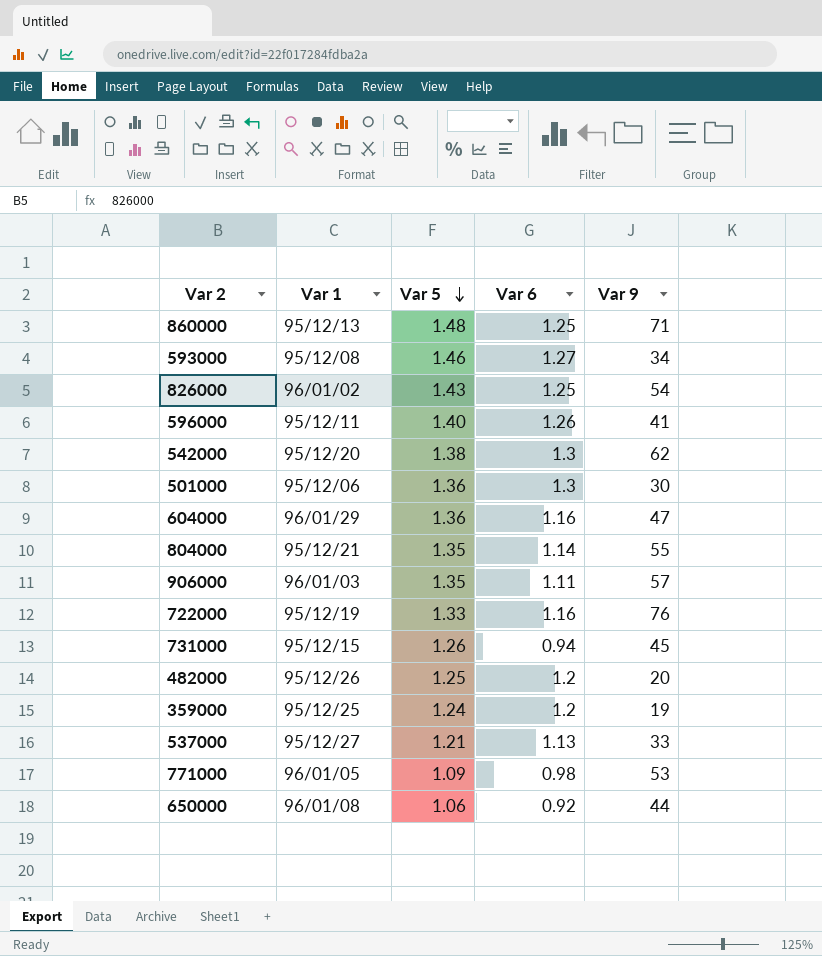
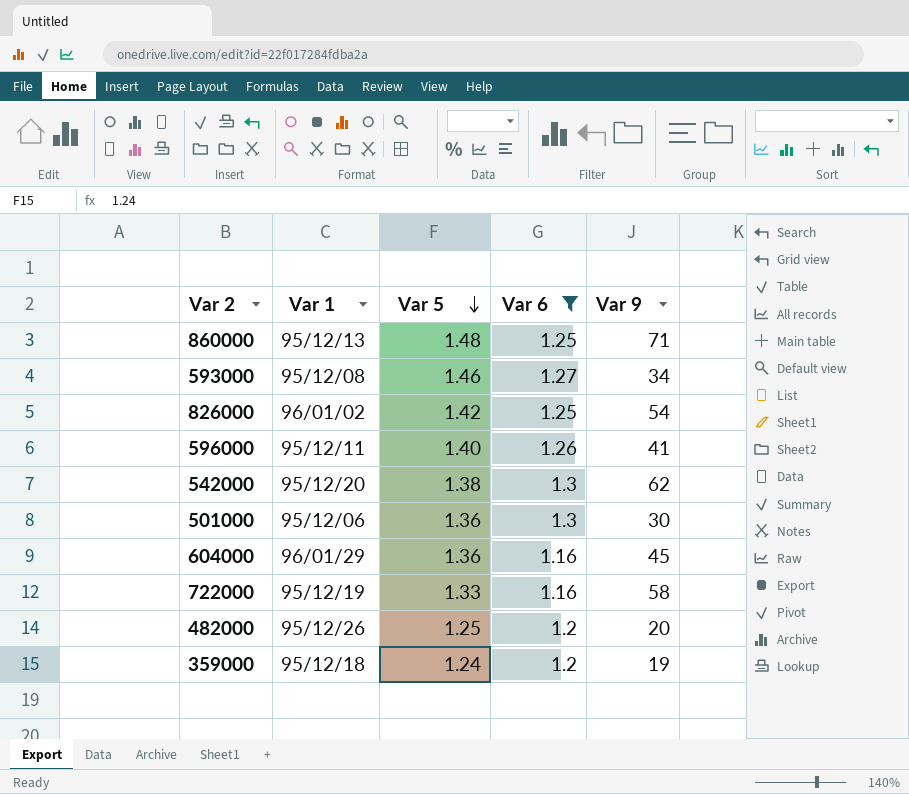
filter: none -> Var 6 >= 1.16
826000 | Var 5: 1.43 -> 1.42
604000 | Var 9: 47 -> 45
722000 | Var 9: 76 -> 58
359000 | Var 1: 95/12/25 -> 95/12/18

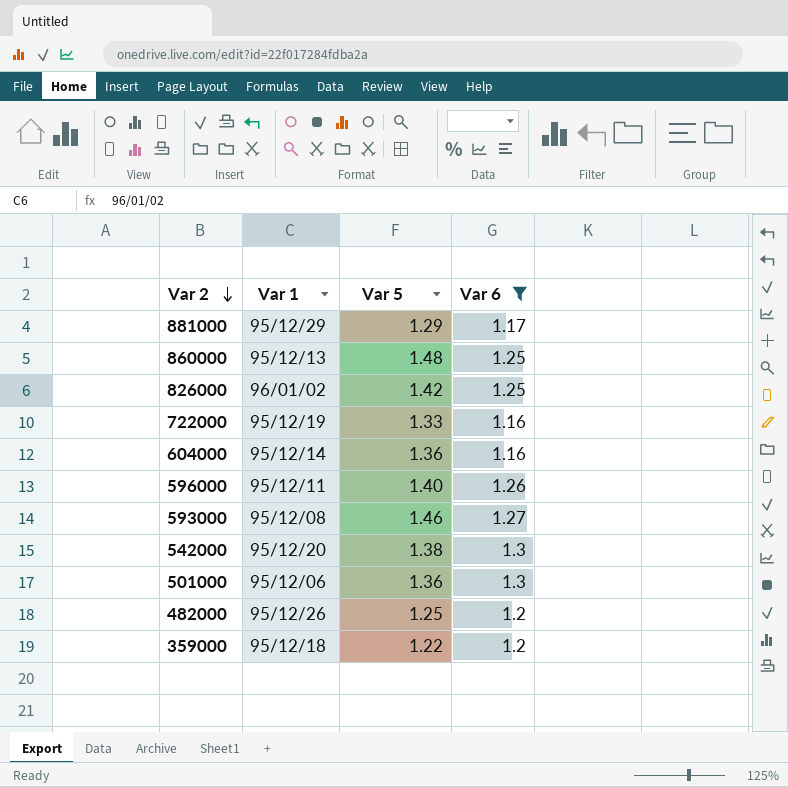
row order: Var 5 descending -> Var 2 descending
column Var 9 | position: 5 -> none
row 881000: none -> 95/12/29 | 1.29 | 1.17
604000 | Var 1: 96/01/29 -> 95/12/14
359000 | Var 5: 1.24 -> 1.22

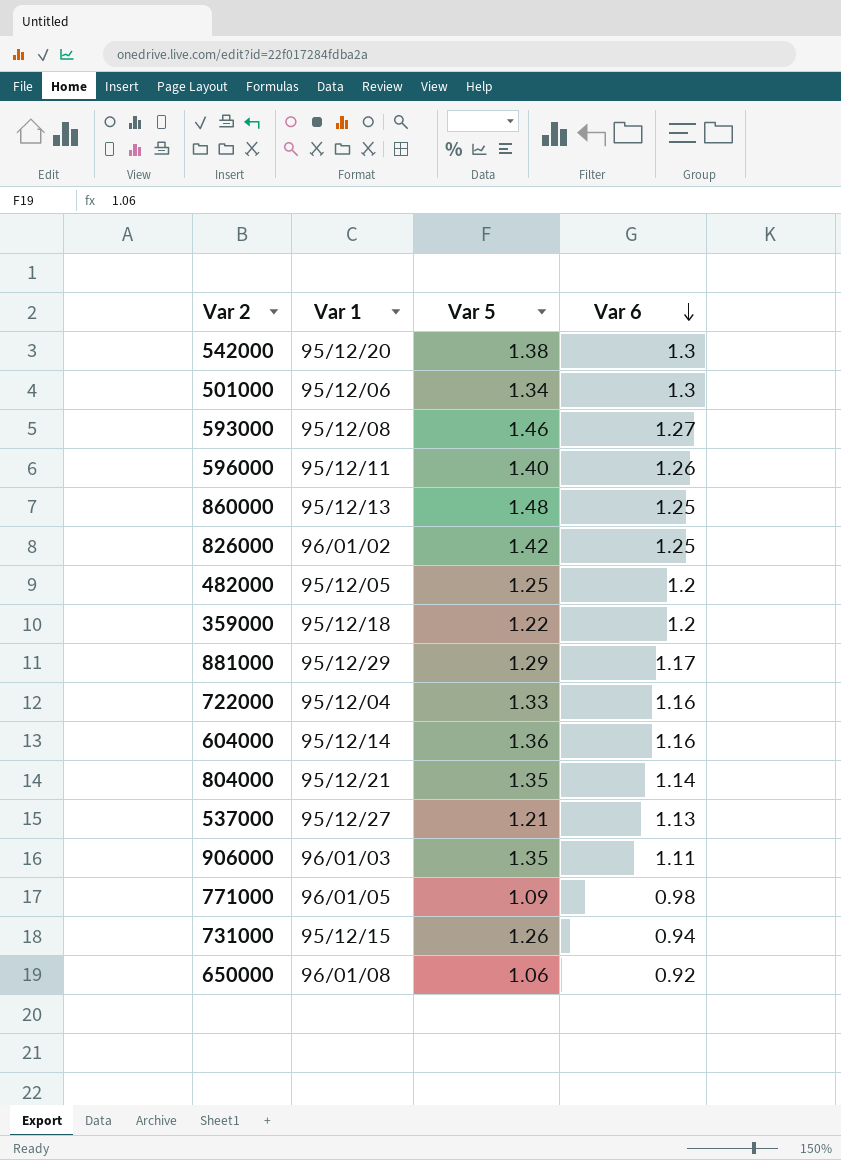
filter: Var 6 >= 1.16 -> none
row order: Var 2 descending -> Var 6 descending
501000 | Var 5: 1.36 -> 1.34
482000 | Var 1: 95/12/26 -> 95/12/05
722000 | Var 1: 95/12/19 -> 95/12/04

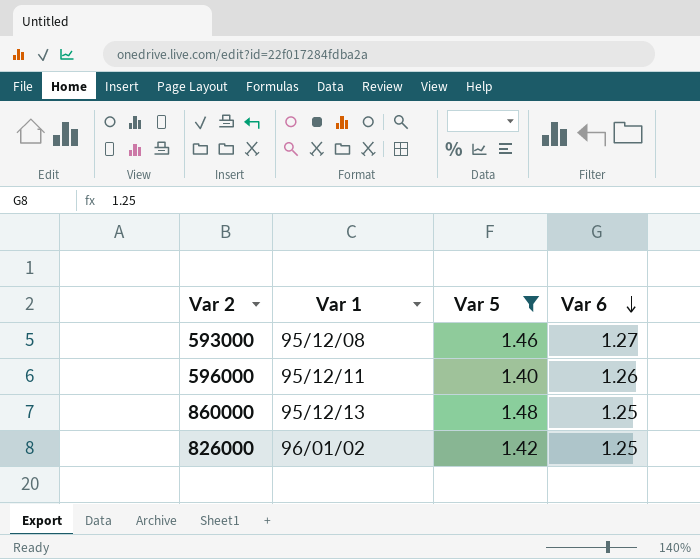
filter: none -> Var 5 >= 1.40

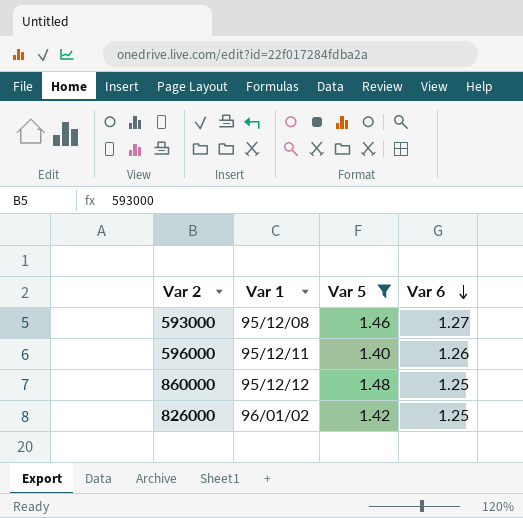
860000 | Var 1: 95/12/13 -> 95/12/12

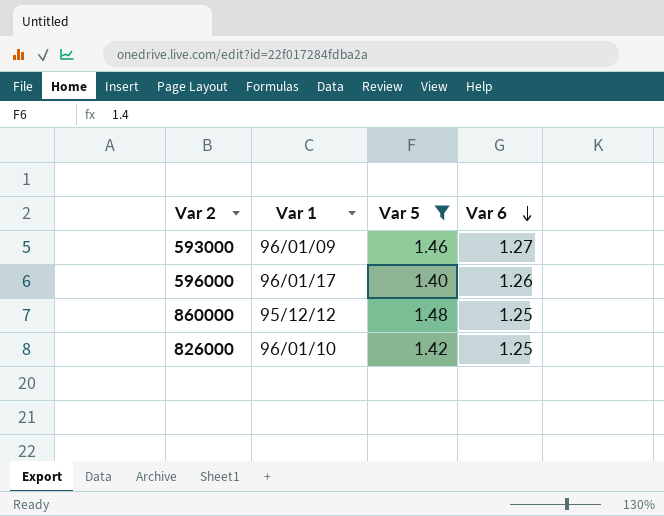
593000 | Var 1: 95/12/08 -> 96/01/09
596000 | Var 1: 95/12/11 -> 96/01/17
826000 | Var 1: 96/01/02 -> 96/01/10

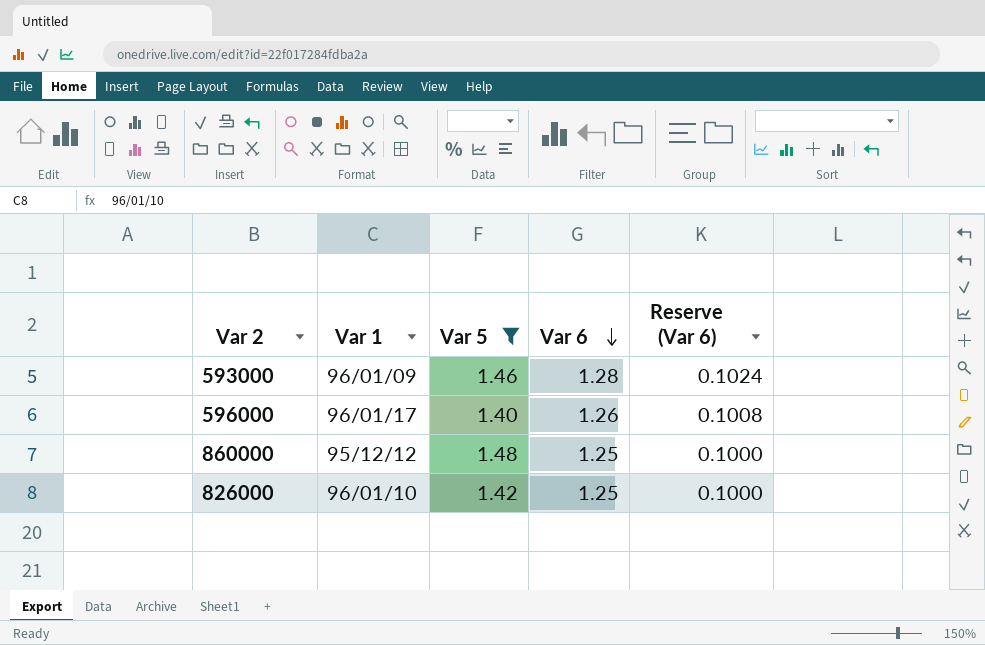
column Reserve (Var 6) | formula: none -> [Var 6] * 0.08
593000 | Var 6: 1.27 -> 1.28

